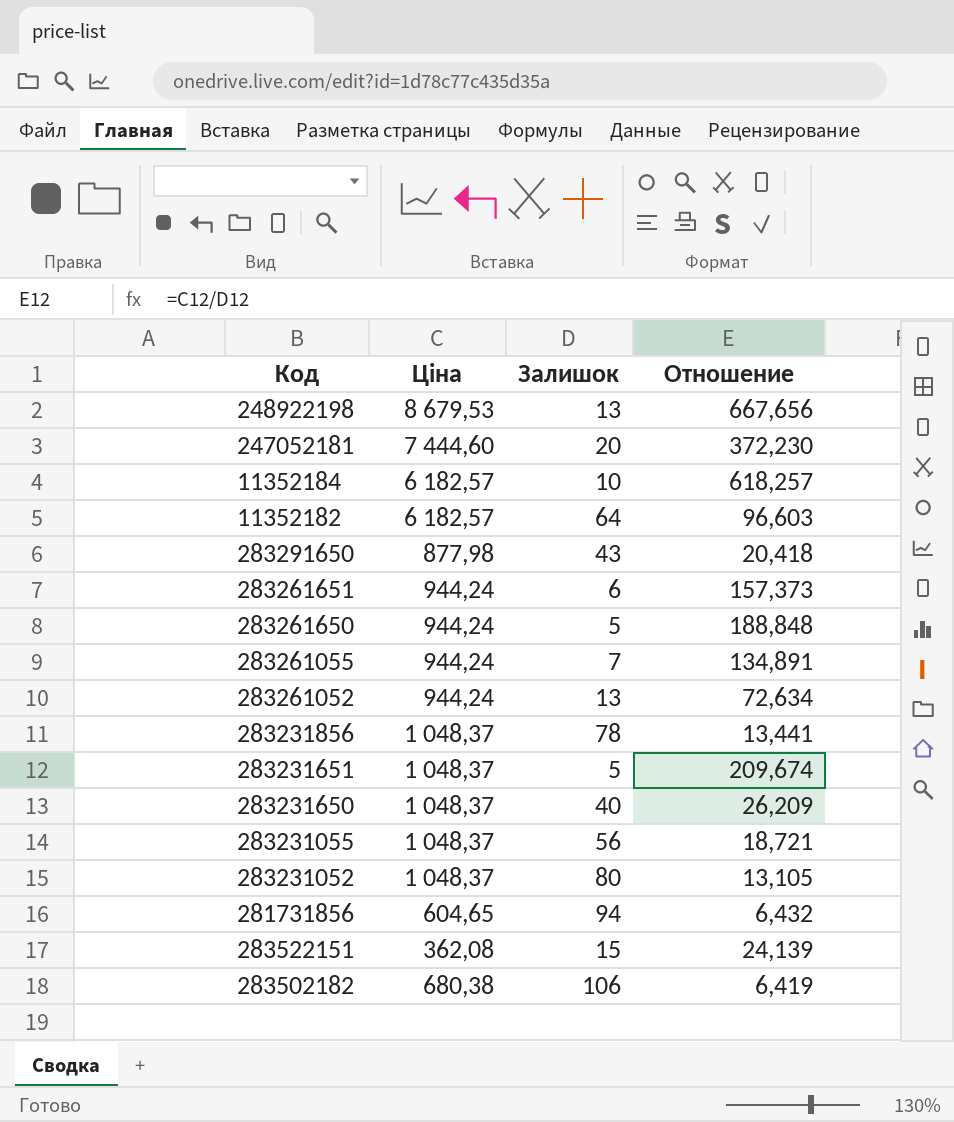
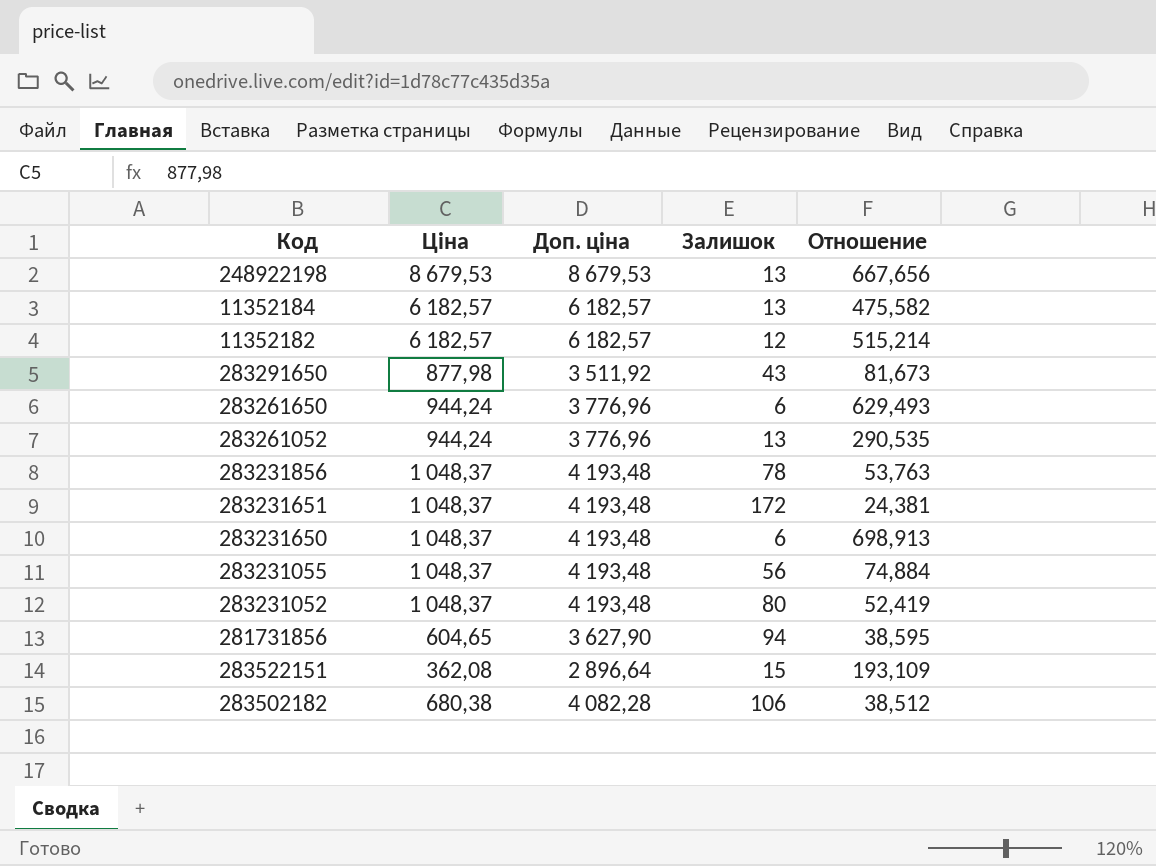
column Доп. ціна | position: none -> 3
column Отношение | formula: [Ціна] / [Залишок] -> [Доп. ціна] / [Залишок]
row 247052181: 7 444,60 | 20 | 372,230 -> none
row 283261651: 944,24 | 6 | 157,373 -> none
row 283261055: 944,24 | 7 | 134,891 -> none
11352184 | Залишок: 10 -> 13
11352182 | Залишок: 64 -> 12
283261650 | Залишок: 5 -> 6
283231651 | Залишок: 5 -> 172
283231650 | Залишок: 40 -> 6

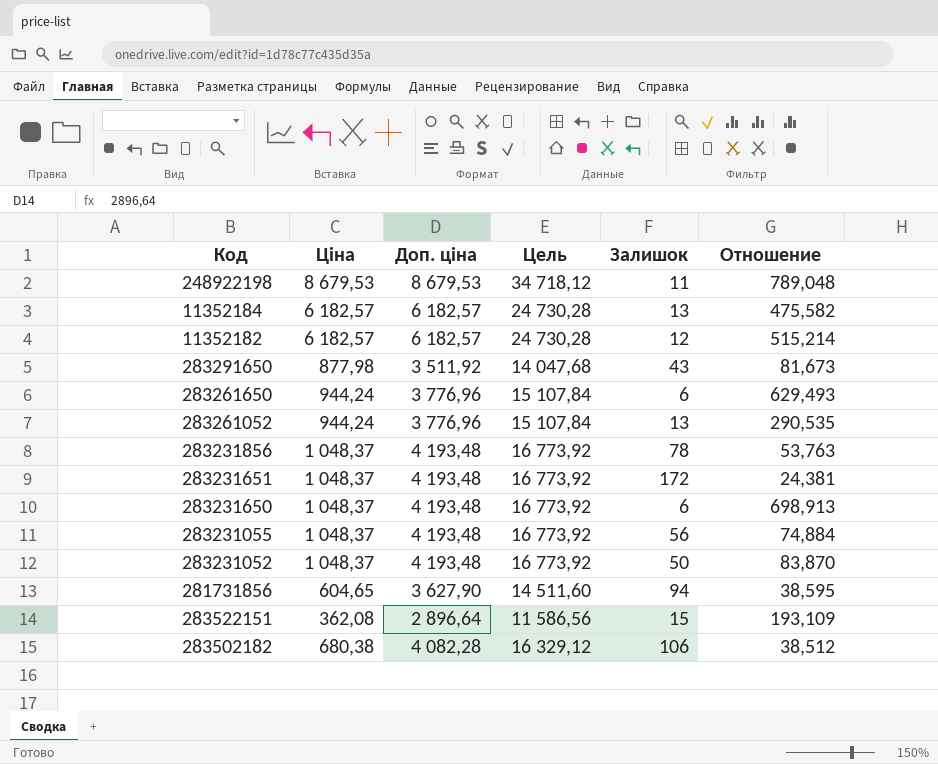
column Цель | formula: none -> [Доп. ціна] * 4
248922198 | Залишок: 13 -> 11
248922198 | Отношение: 667,656 -> 789,048
283231052 | Залишок: 80 -> 50
283231052 | Отношение: 52,419 -> 83,870

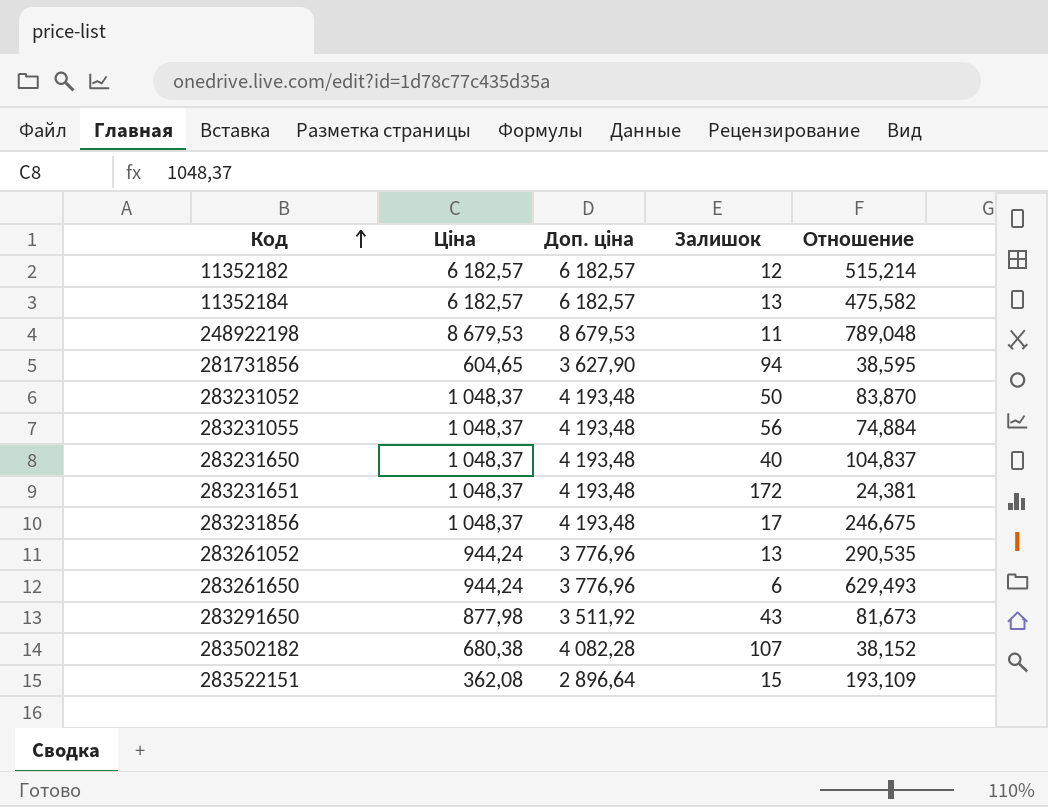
row order: none -> Код ascending
column Цель | formula: [Доп. ціна] * 4 -> none
283231650 | Залишок: 6 -> 40
283231650 | Отношение: 698,913 -> 104,837
283231856 | Залишок: 78 -> 17
283231856 | Отношение: 53,763 -> 246,675
283502182 | Залишок: 106 -> 107
283502182 | Отношение: 38,512 -> 38,152

